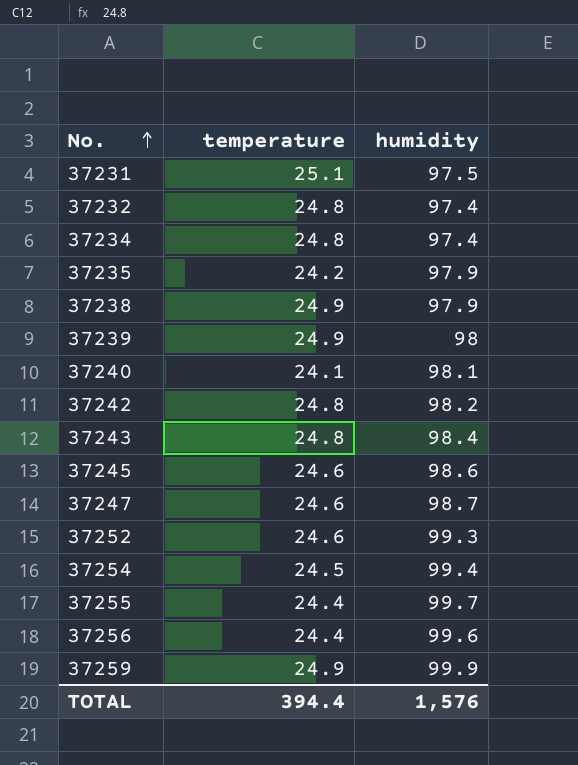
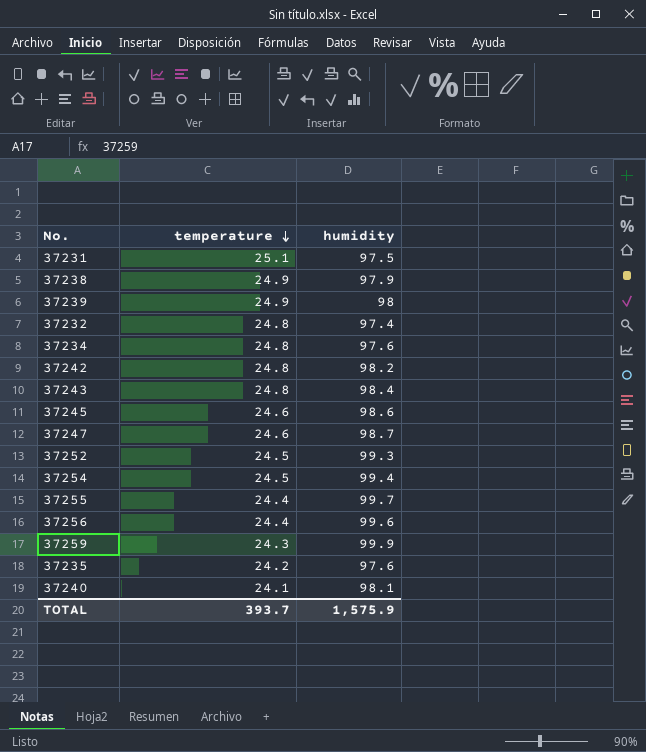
row order: No. ascending -> temperature descending
37234 | humidity: 97.4 -> 97.6
37252 | temperature: 24.6 -> 24.5
37259 | temperature: 24.9 -> 24.3
37235 | humidity: 97.9 -> 97.6
TOTAL | temperature: 394.4 -> 393.7
TOTAL | humidity: 1,576 -> 1,575.9

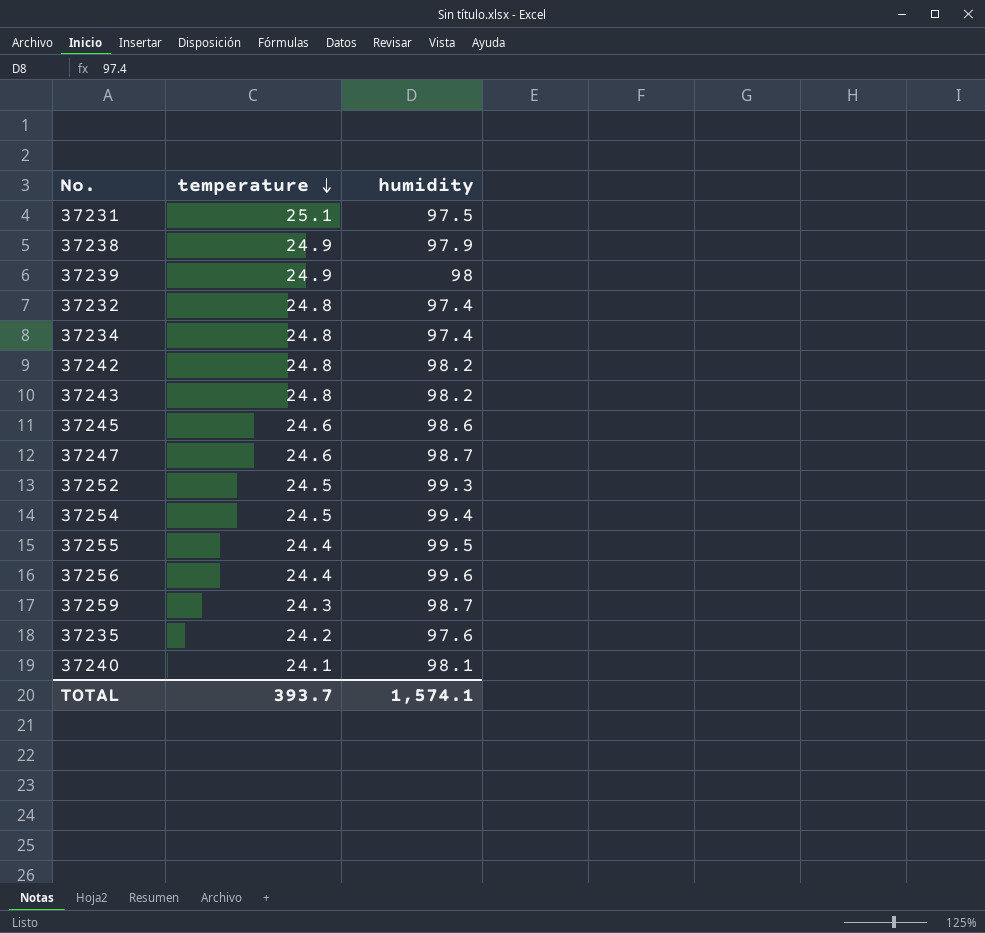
37234 | humidity: 97.6 -> 97.4
37243 | humidity: 98.4 -> 98.2
37255 | humidity: 99.7 -> 99.5
37259 | humidity: 99.9 -> 98.7
TOTAL | humidity: 1,575.9 -> 1,574.1

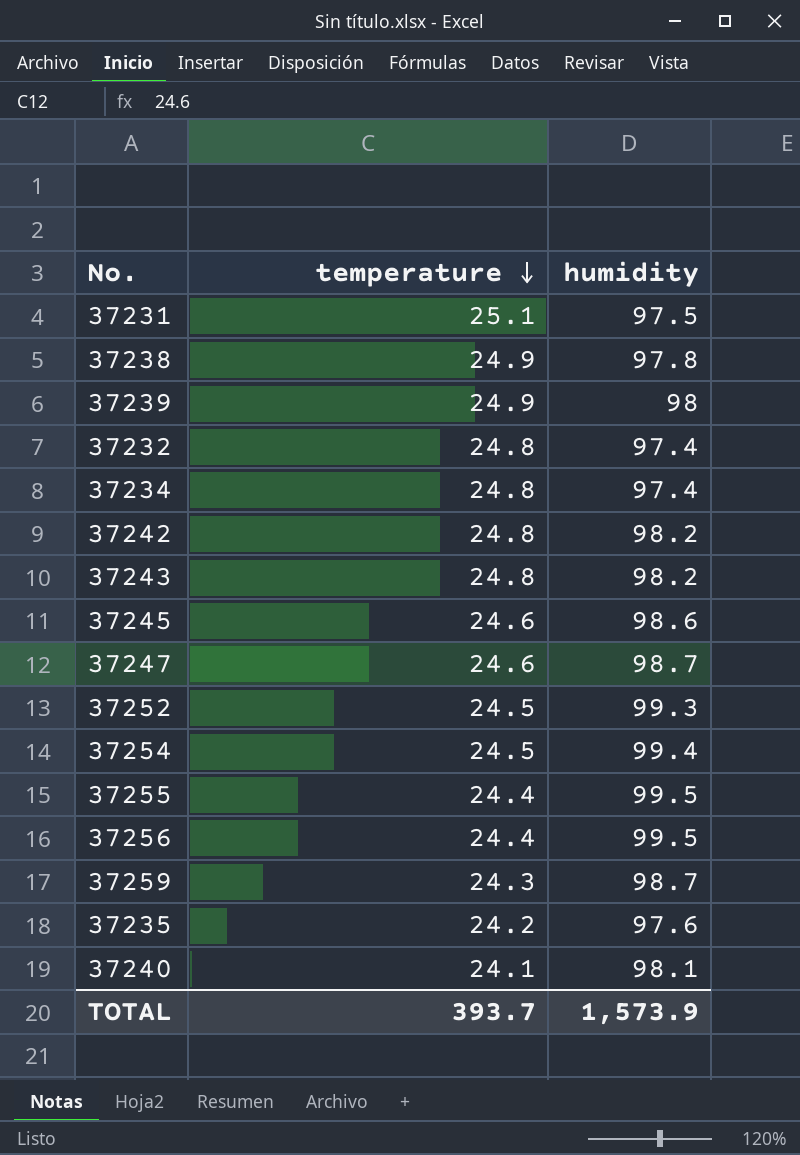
37238 | humidity: 97.9 -> 97.8
37256 | humidity: 99.6 -> 99.5
TOTAL | humidity: 1,574.1 -> 1,573.9

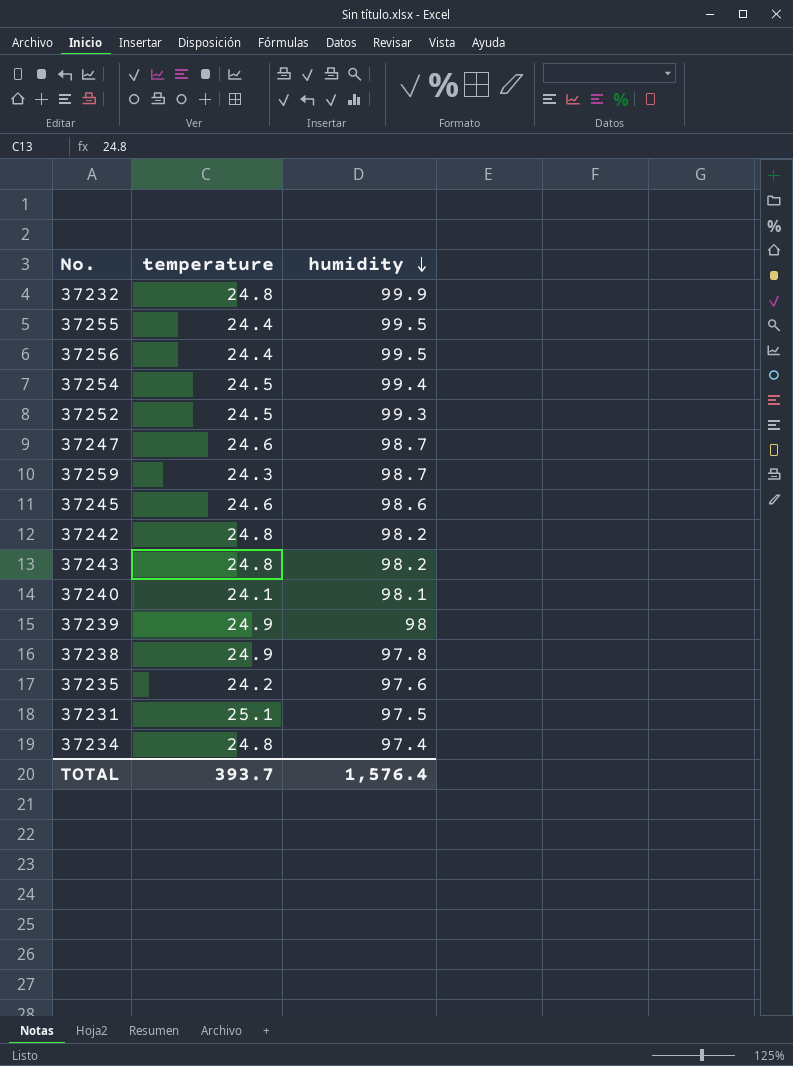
row order: temperature descending -> humidity descending
37232 | humidity: 97.4 -> 99.9
TOTAL | humidity: 1,573.9 -> 1,576.4

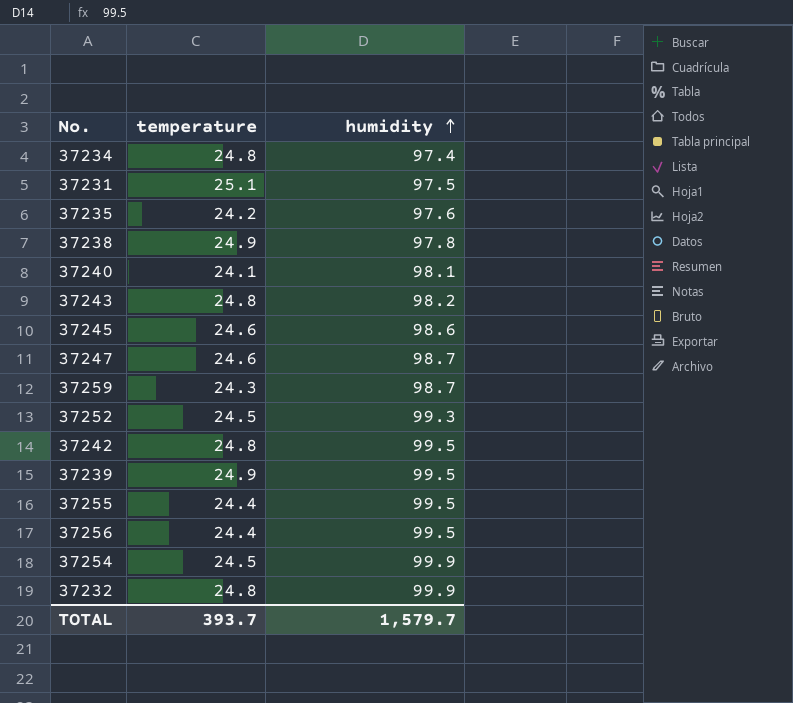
row order: humidity descending -> humidity ascending
37242 | humidity: 98.2 -> 99.5
37239 | humidity: 98 -> 99.5
37254 | humidity: 99.4 -> 99.9
TOTAL | humidity: 1,576.4 -> 1,579.7

